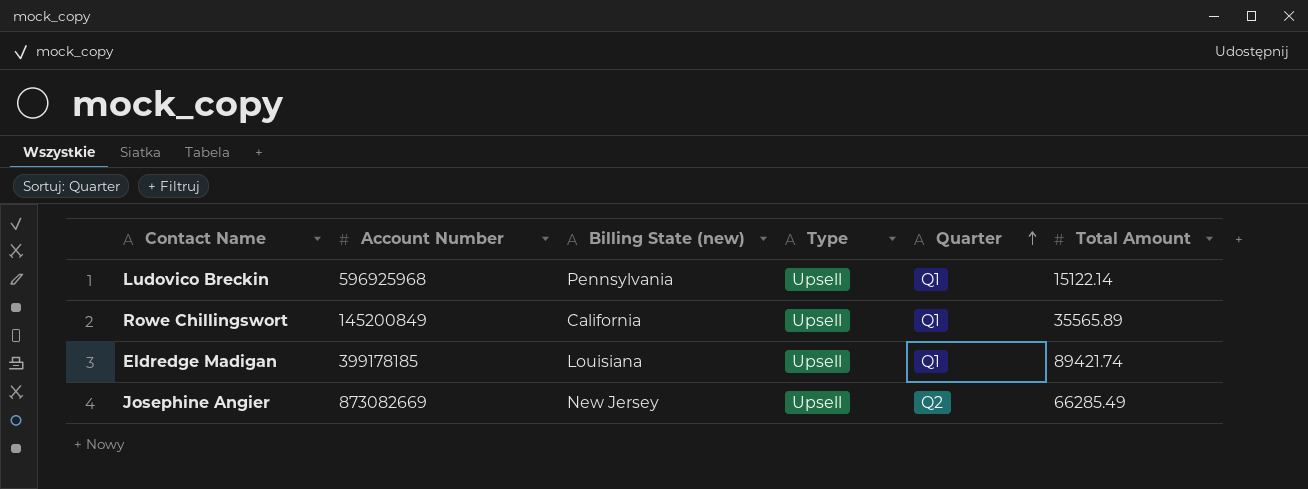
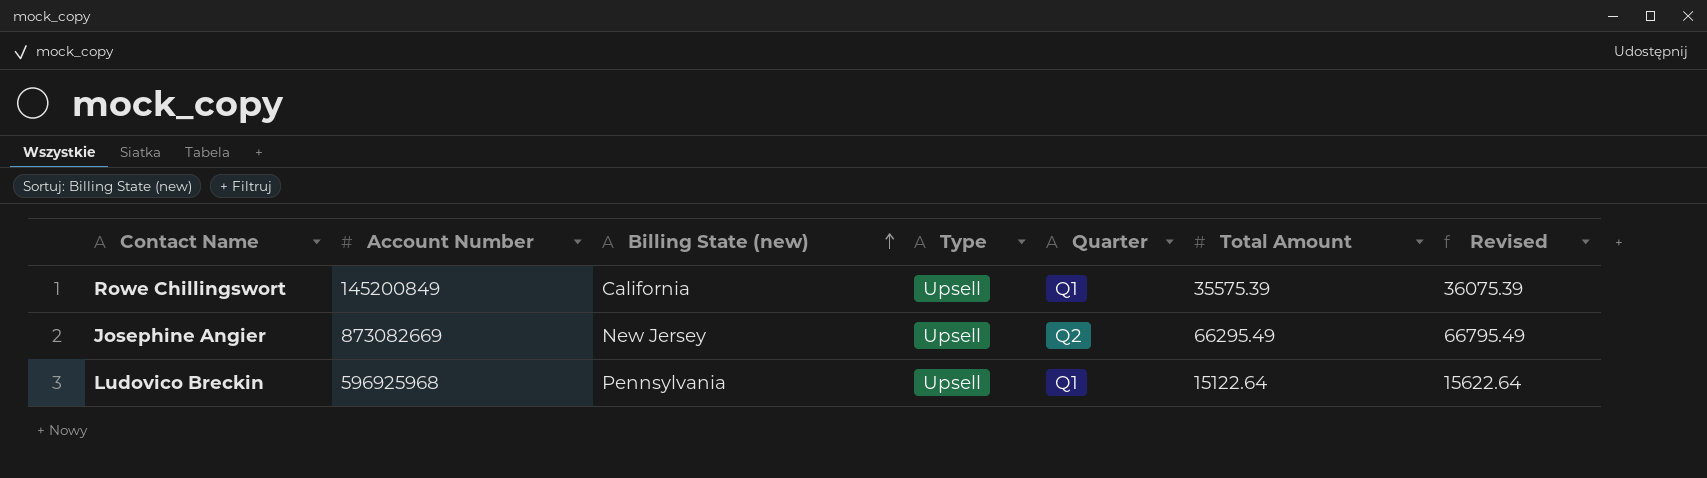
row order: Quarter ascending -> Billing State (new) ascending
column Revised | formula: none -> [Total Amount] + 500
row Eldredge Madigan: 399178185 | Louisiana | Upsell | Q1 | 89421.74 -> none
Rowe Chillingswort | Total Amount: 35565.89 -> 35575.39
Josephine Angier | Total Amount: 66285.49 -> 66295.49
Ludovico Breckin | Total Amount: 15122.14 -> 15122.64

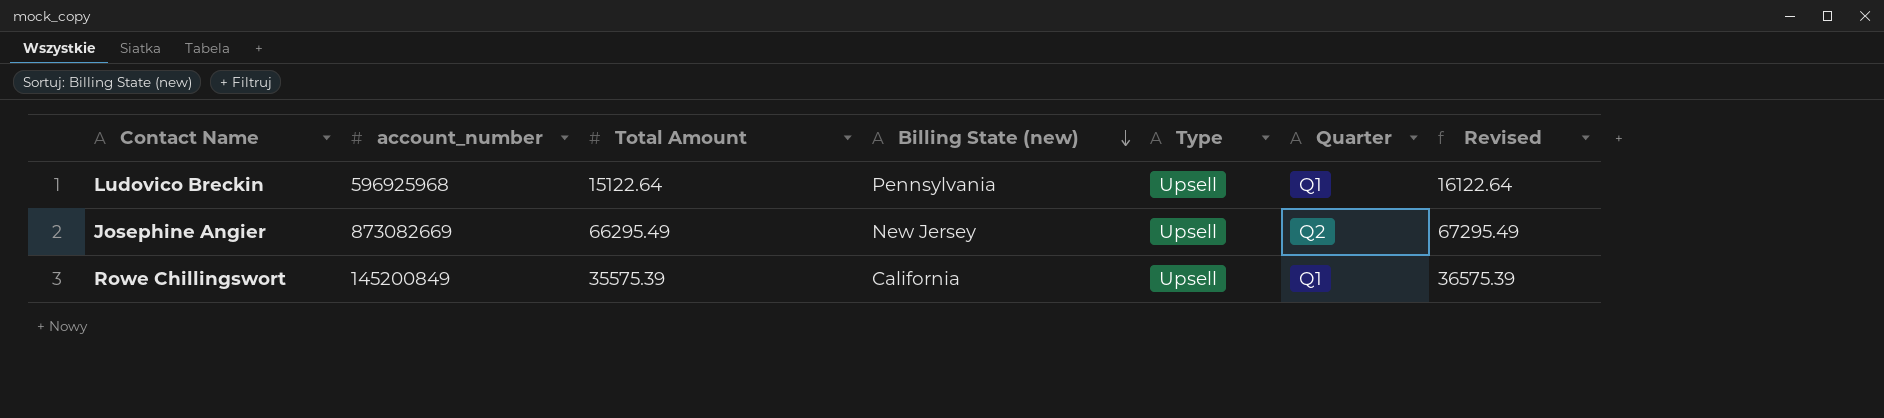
row order: Billing State (new) ascending -> Billing State (new) descending
column name: Account Number -> account_number
column Total Amount | position: 6 -> 3
column Revised | formula: [Total Amount] + 500 -> [Total Amount] + 1000

